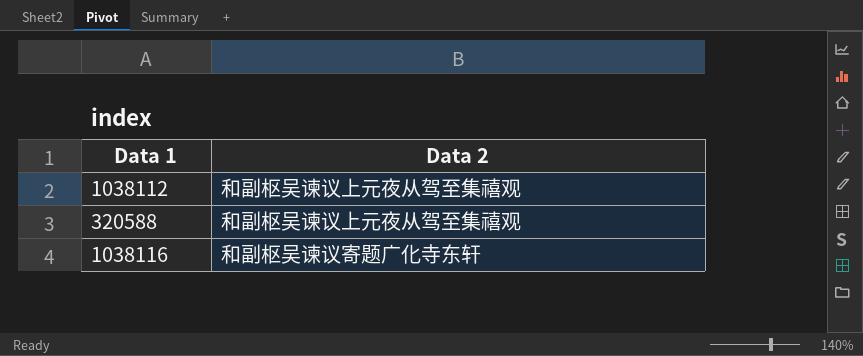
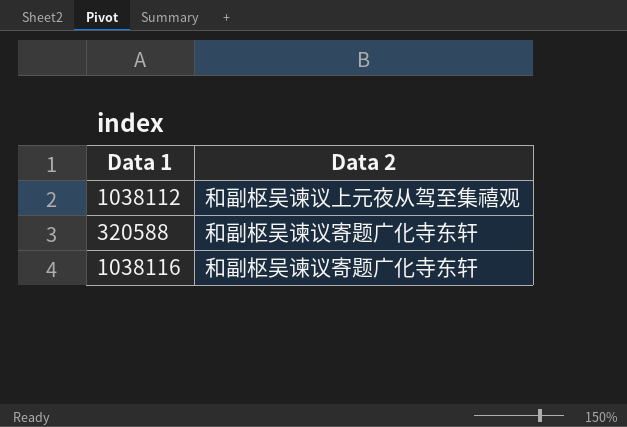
320588 | Data 2: 和副枢吴谏议上元夜从驾至集禧观 -> 和副枢吴谏议寄题广化寺东轩

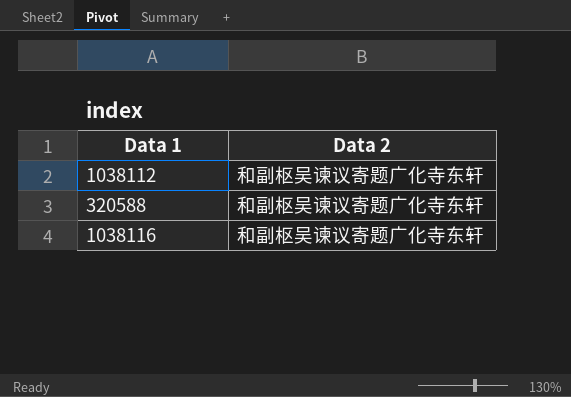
1038112 | Data 2: 和副枢吴谏议上元夜从驾至集禧观 -> 和副枢吴谏议寄题广化寺东轩

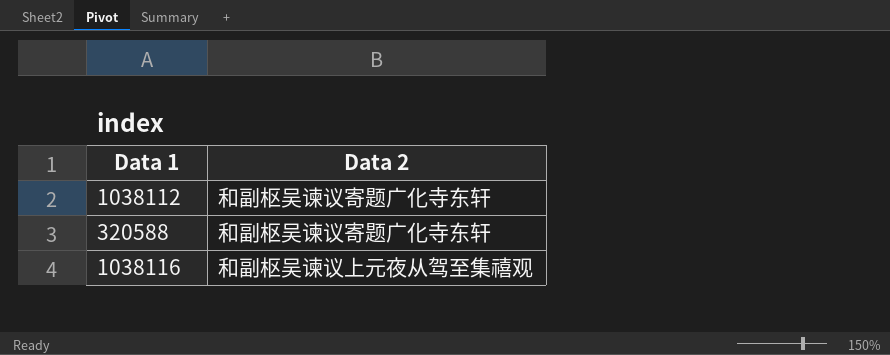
1038116 | Data 2: 和副枢吴谏议寄题广化寺东轩 -> 和副枢吴谏议上元夜从驾至集禧观

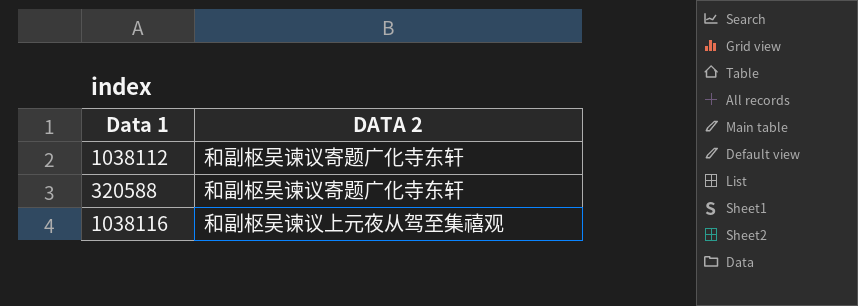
column name: Data 2 -> DATA 2

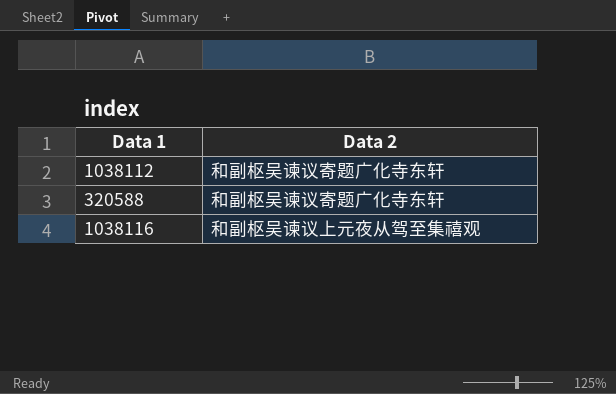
column name: DATA 2 -> Data 2

